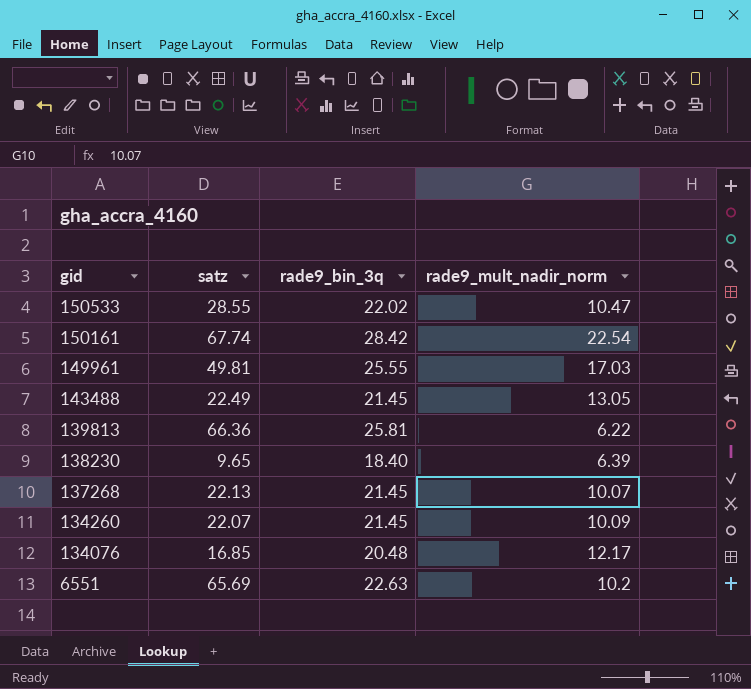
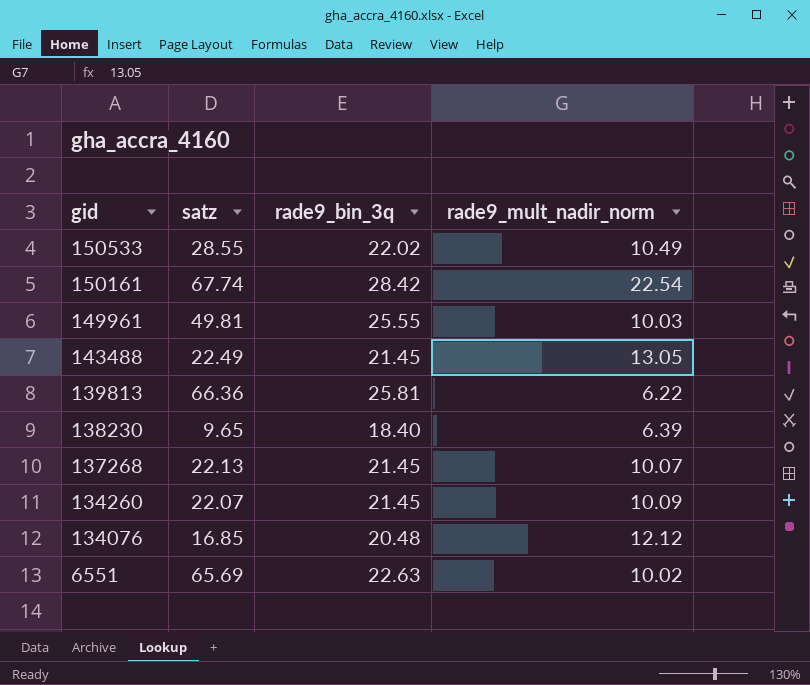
150533 | rade9_mult_nadir_norm: 10.47 -> 10.49
149961 | rade9_mult_nadir_norm: 17.03 -> 10.03
134076 | rade9_mult_nadir_norm: 12.17 -> 12.12
6551 | rade9_mult_nadir_norm: 10.2 -> 10.02

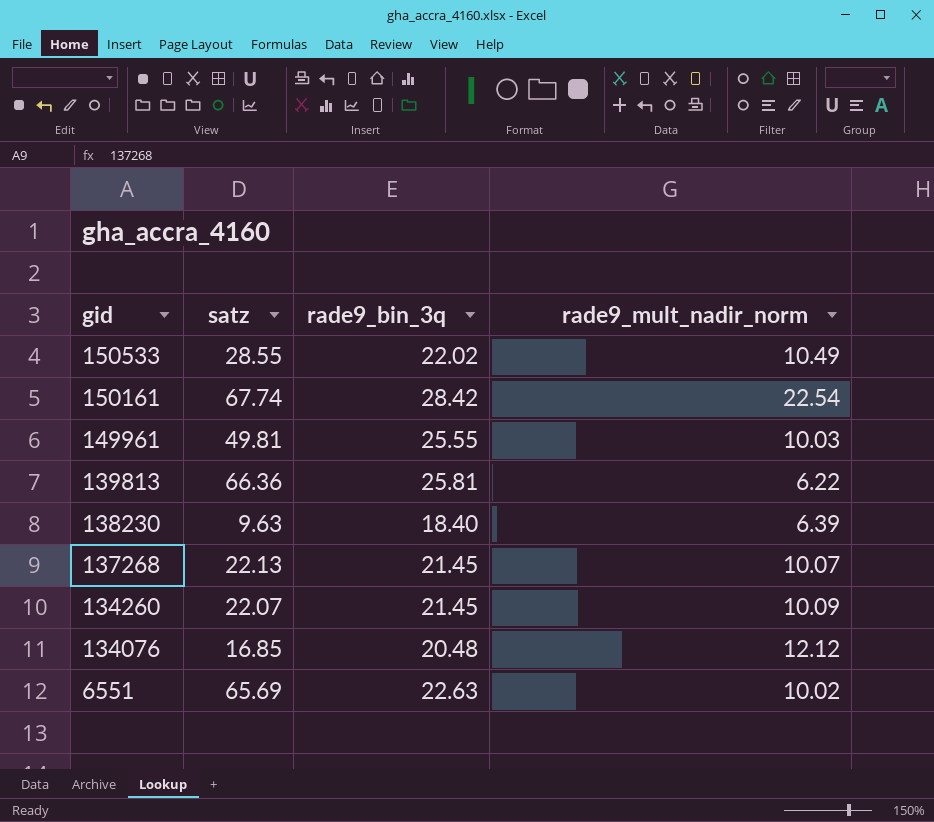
row 143488: 22.49 | 21.45 | 13.05 -> none
138230 | satz: 9.65 -> 9.63

